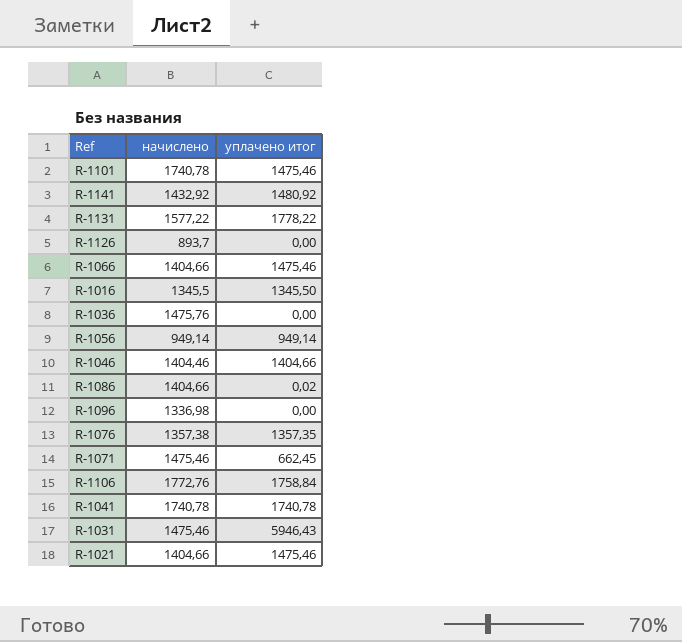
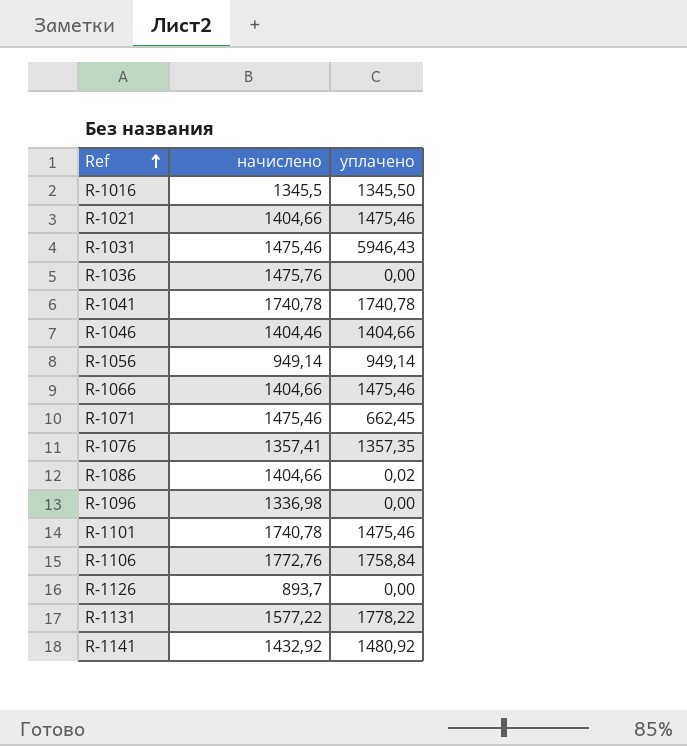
row order: none -> Ref ascending
column name: уплачено итог -> уплачено
R-1076 | начислено: 1357,38 -> 1357,41

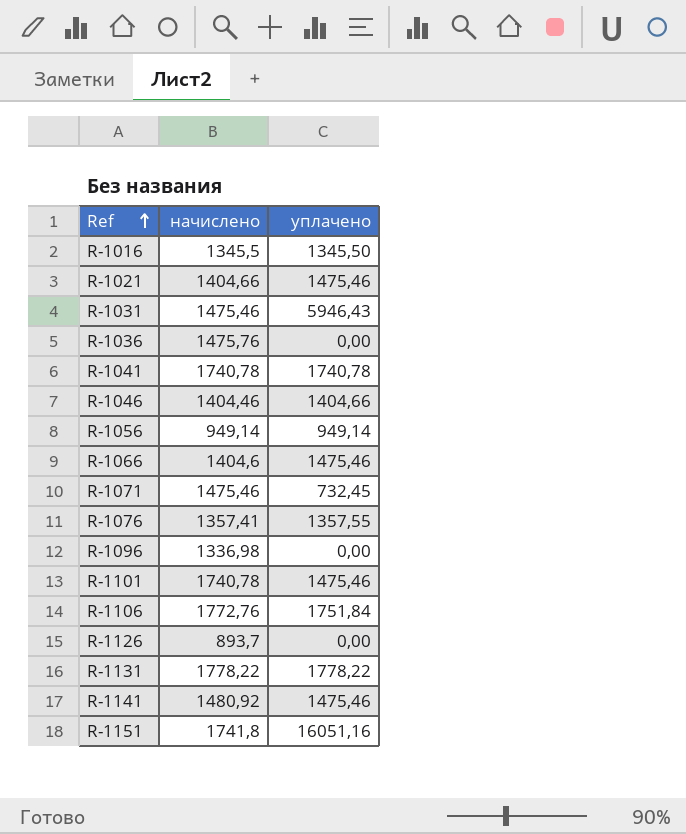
row R-1086: 1404,66 | 0,02 -> none
R-1066 | начислено: 1404,66 -> 1404,6
R-1071 | уплачено: 662,45 -> 732,45
R-1076 | уплачено: 1357,35 -> 1357,55
R-1106 | уплачено: 1758,84 -> 1751,84
R-1131 | начислено: 1577,22 -> 1778,22
R-1141 | начислено: 1432,92 -> 1480,92
R-1141 | уплачено: 1480,92 -> 1475,46
row R-1151: none -> 1741,8 | 16051,16

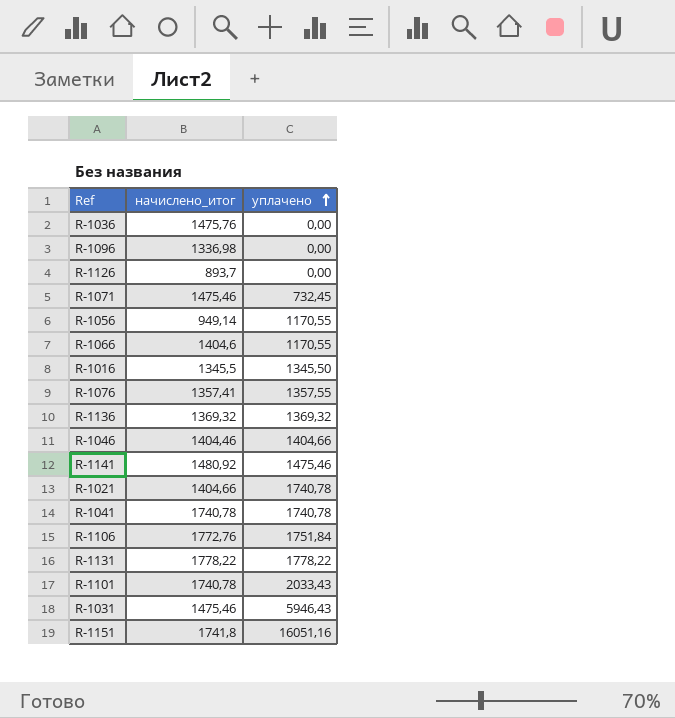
row order: Ref ascending -> уплачено ascending
column name: начислено -> начислено_итог
R-1056 | уплачено: 949,14 -> 1170,55
R-1066 | уплачено: 1475,46 -> 1170,55
row R-1136: none -> 1369,32 | 1369,32
R-1021 | уплачено: 1475,46 -> 1740,78
R-1101 | уплачено: 1475,46 -> 2033,43

